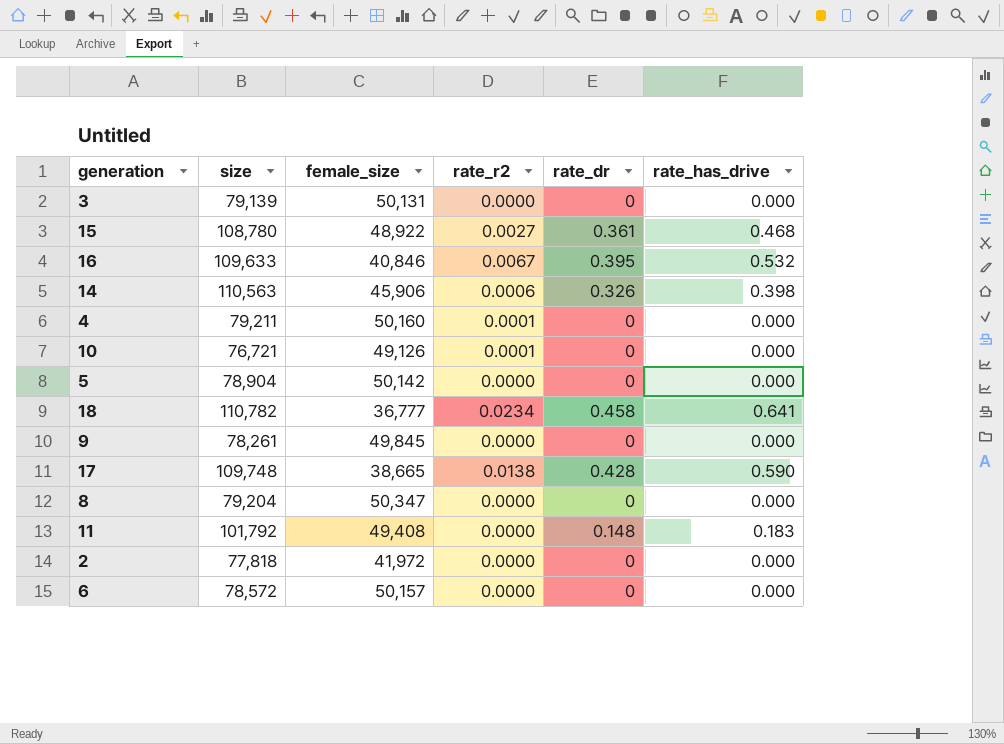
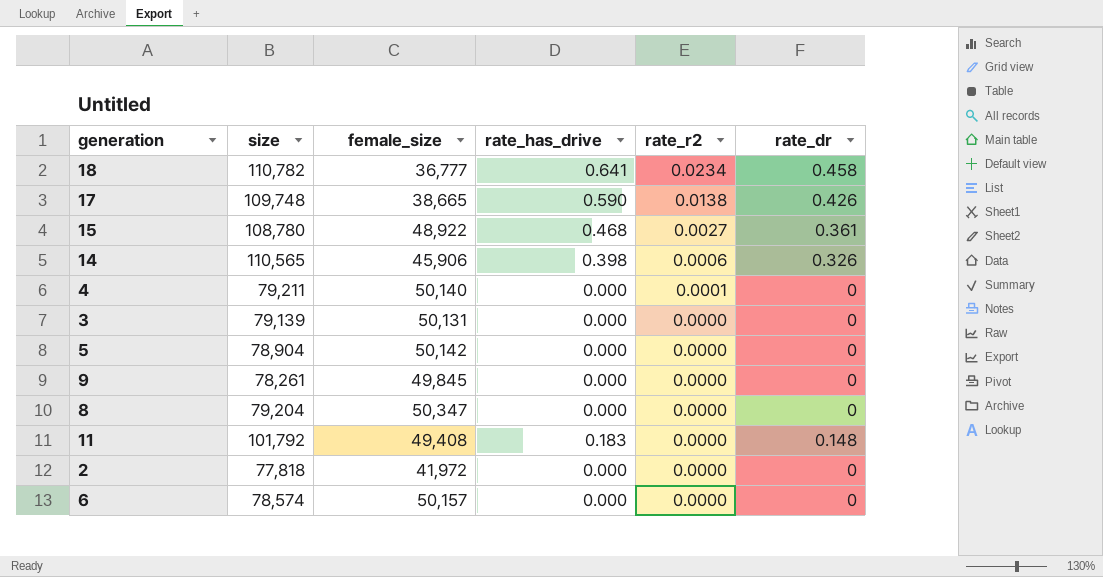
row order: none -> rate_r2 descending
column rate_has_drive | position: 6 -> 4
row 16: 109,633 | 40,846 | 0.0067 | 0.395 | 0.532 -> none
row 10: 76,721 | 49,126 | 0.0001 | 0 | 0.000 -> none
17 | rate_dr: 0.428 -> 0.426
14 | size: 110,563 -> 110,565
4 | female_size: 50,160 -> 50,140
6 | size: 78,572 -> 78,574

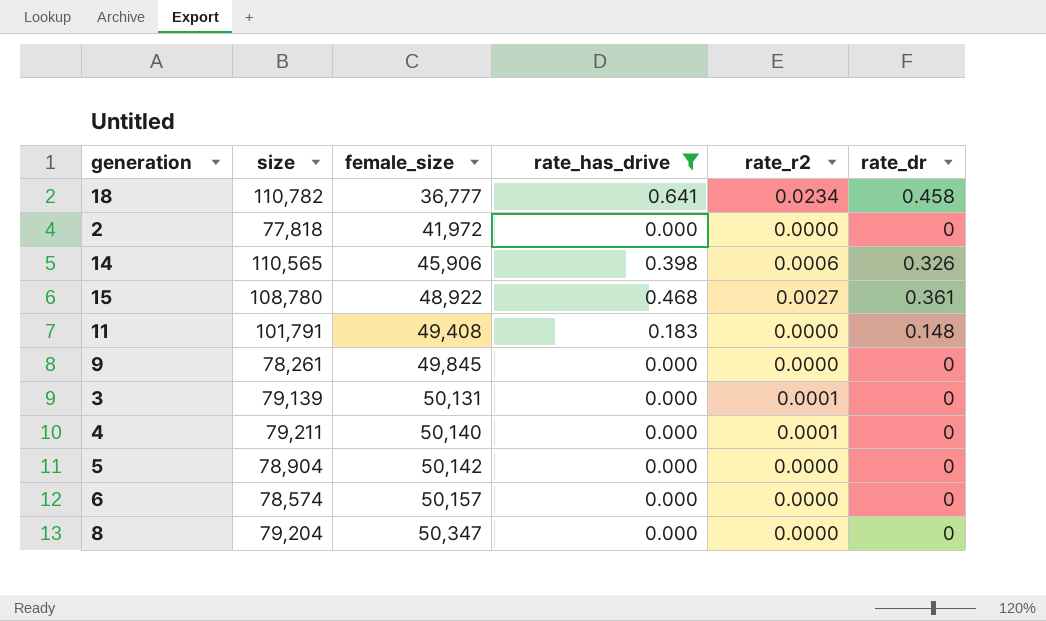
filter: none -> rate_has_drive != 0.590
row order: rate_r2 descending -> female_size ascending
11 | size: 101,792 -> 101,791
3 | rate_r2: 0.0000 -> 0.0001

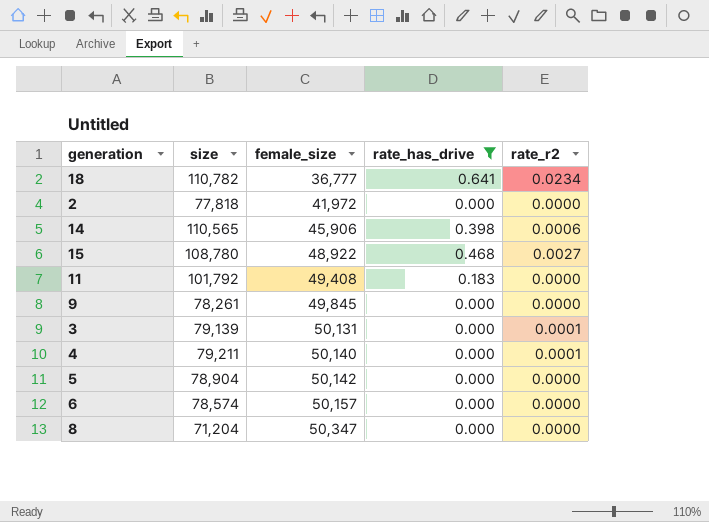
column rate_dr | position: 6 -> none
11 | size: 101,791 -> 101,792
8 | size: 79,204 -> 71,204

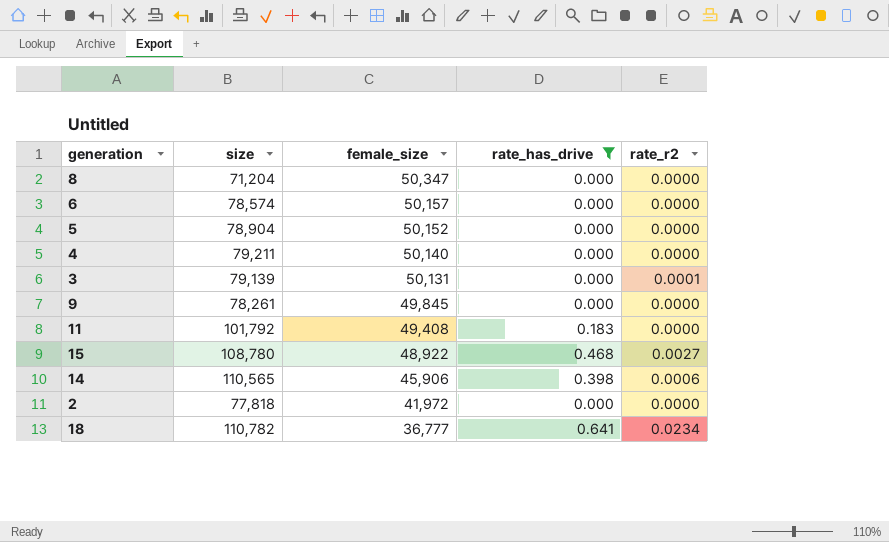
row order: female_size ascending -> female_size descending
5 | female_size: 50,142 -> 50,152
4 | rate_r2: 0.0001 -> 0.0000

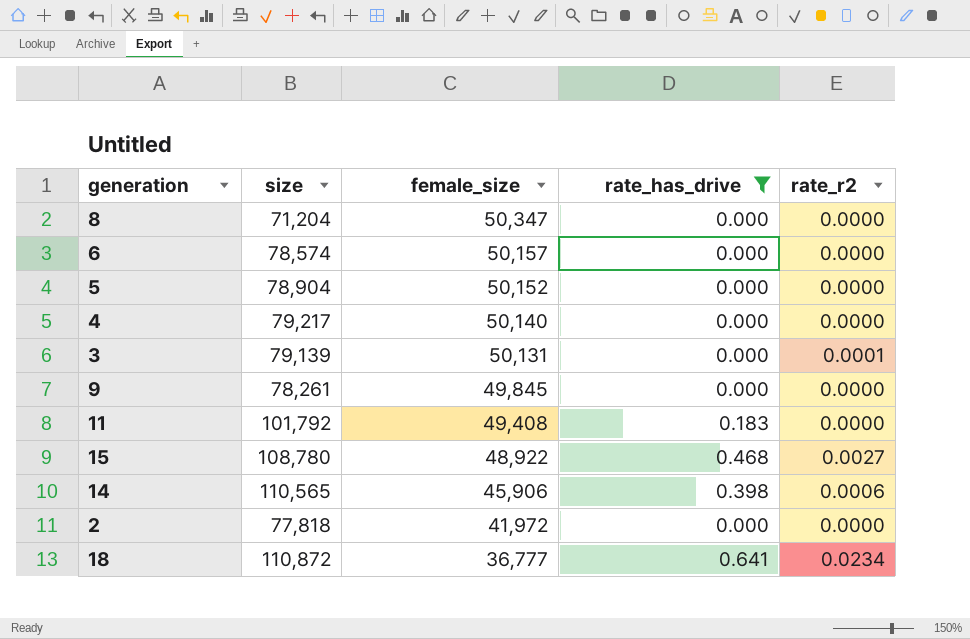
4 | size: 79,211 -> 79,217
18 | size: 110,782 -> 110,872

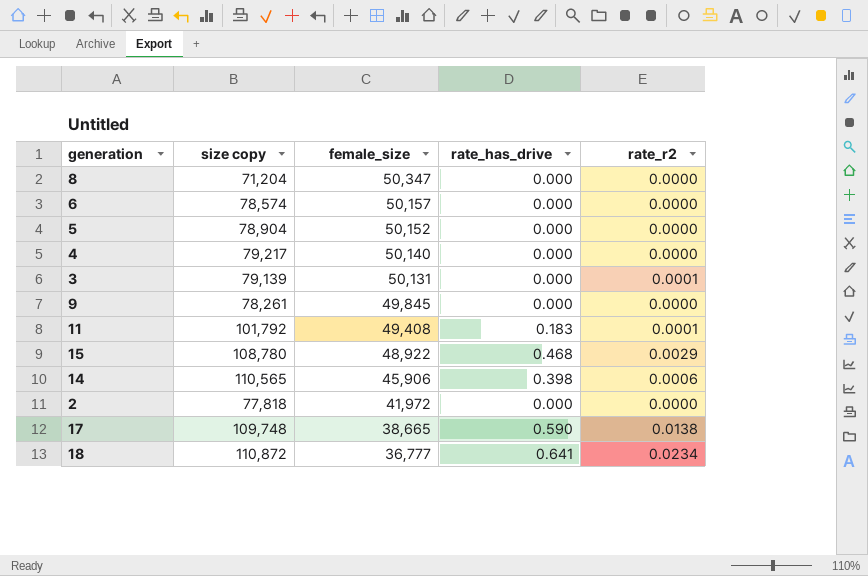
filter: rate_has_drive != 0.590 -> none
column name: size -> size copy
11 | rate_r2: 0.0000 -> 0.0001
15 | rate_r2: 0.0027 -> 0.0029

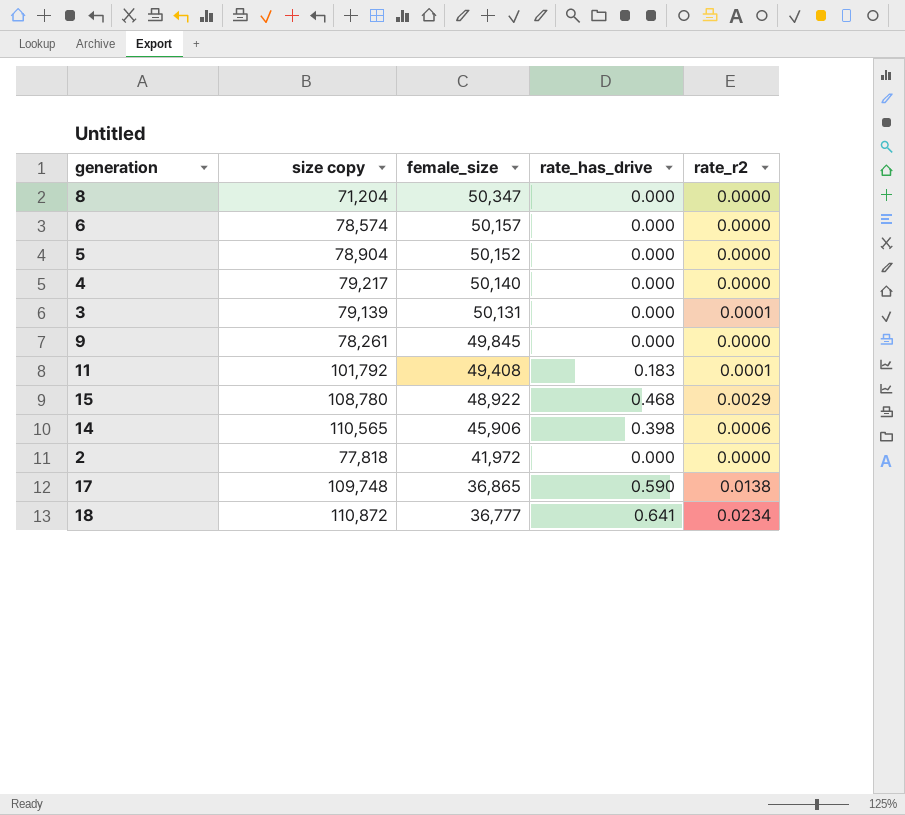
17 | female_size: 38,665 -> 36,865

